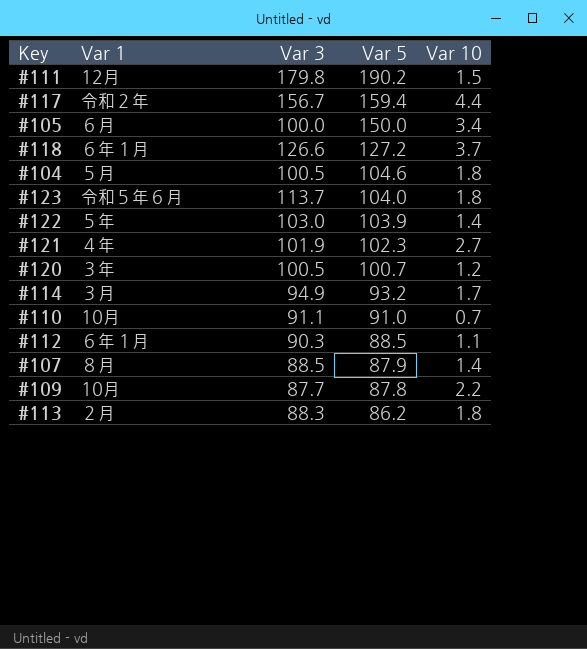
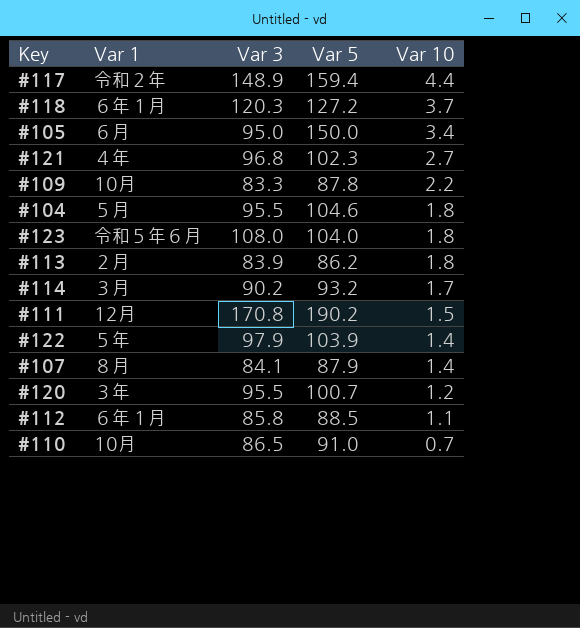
row order: Var 5 descending -> Var 10 descending
#117 | Var 3: 156.7 -> 148.9
#118 | Var 3: 126.6 -> 120.3
#105 | Var 3: 100.0 -> 95.0
#121 | Var 3: 101.9 -> 96.8
#109 | Var 3: 87.7 -> 83.3
#104 | Var 3: 100.5 -> 95.5
#123 | Var 3: 113.7 -> 108.0
#113 | Var 3: 88.3 -> 83.9
#114 | Var 3: 94.9 -> 90.2
#111 | Var 3: 179.8 -> 170.8
#122 | Var 3: 103.0 -> 97.9
#107 | Var 3: 88.5 -> 84.1
#120 | Var 3: 100.5 -> 95.5
#112 | Var 3: 90.3 -> 85.8
#110 | Var 3: 91.1 -> 86.5

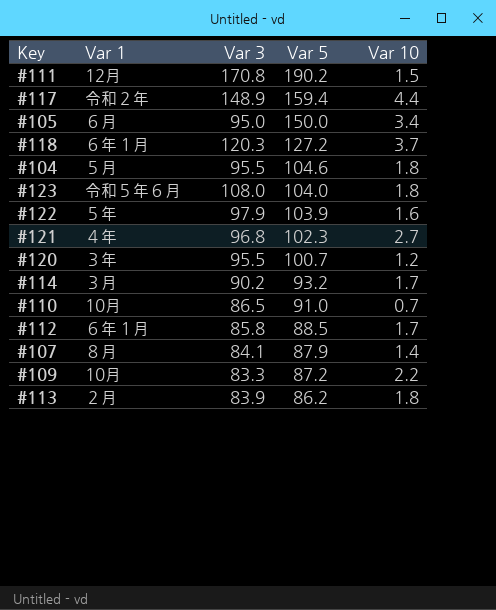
row order: Var 10 descending -> Var 5 descending
#122 | Var 10: 1.4 -> 1.6
#112 | Var 10: 1.1 -> 1.7
#109 | Var 5: 87.8 -> 87.2

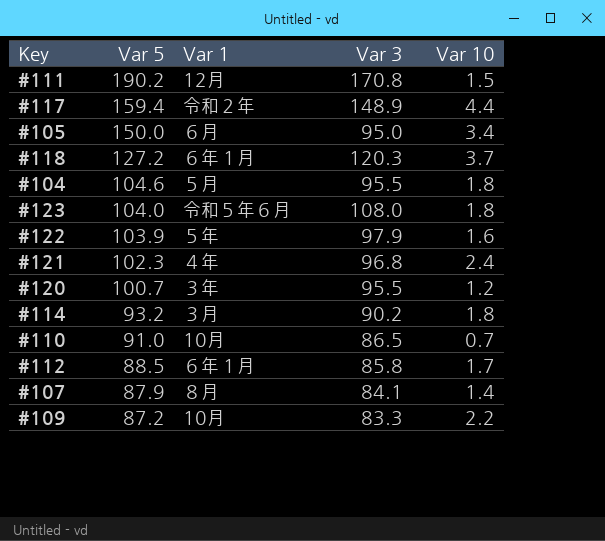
column Var 5 | position: 4 -> 2
row #113: ２月 | 83.9 | 86.2 | 1.8 -> none
#121 | Var 10: 2.7 -> 2.4
#114 | Var 10: 1.7 -> 1.8

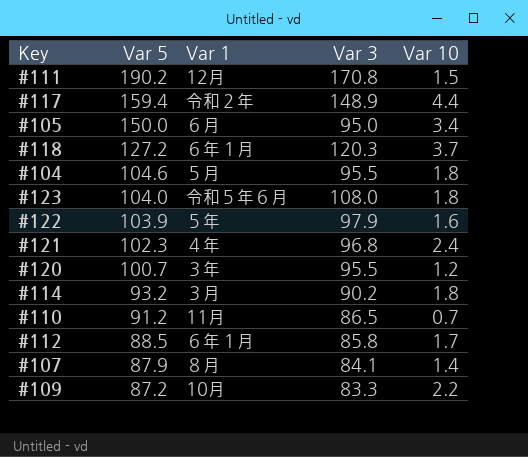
#110 | Var 5: 91.0 -> 91.2
#110 | Var 1: 10月 -> 11月

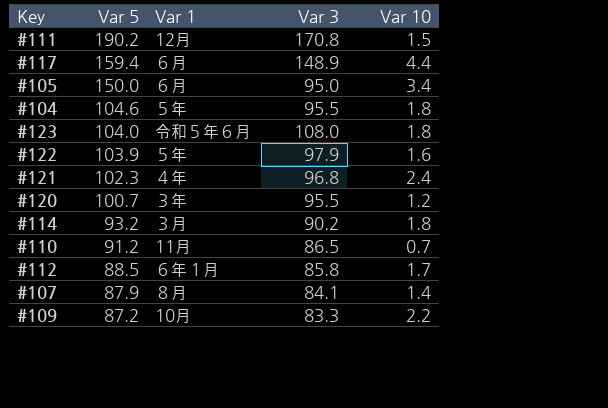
row #118: 127.2 | ６年１月 | 120.3 | 3.7 -> none
#117 | Var 1: 令和２年 -> ６月
#104 | Var 1: ５月 -> ５年

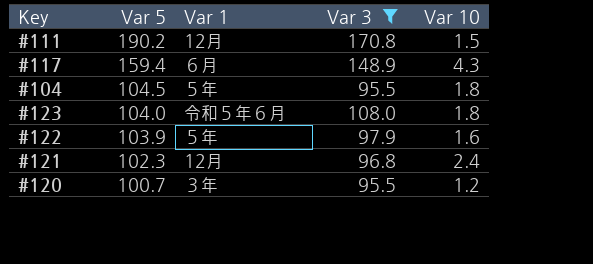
filter: none -> Var 3 >= 95.5
#117 | Var 10: 4.4 -> 4.3
#104 | Var 5: 104.6 -> 104.5
#121 | Var 1: ４年 -> 12月

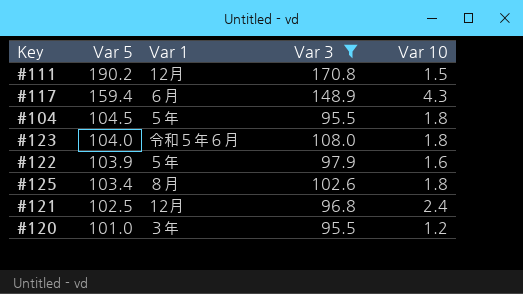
row #125: none -> 103.4 | ８月 | 102.6 | 1.8
#121 | Var 5: 102.3 -> 102.5
#120 | Var 5: 100.7 -> 101.0

